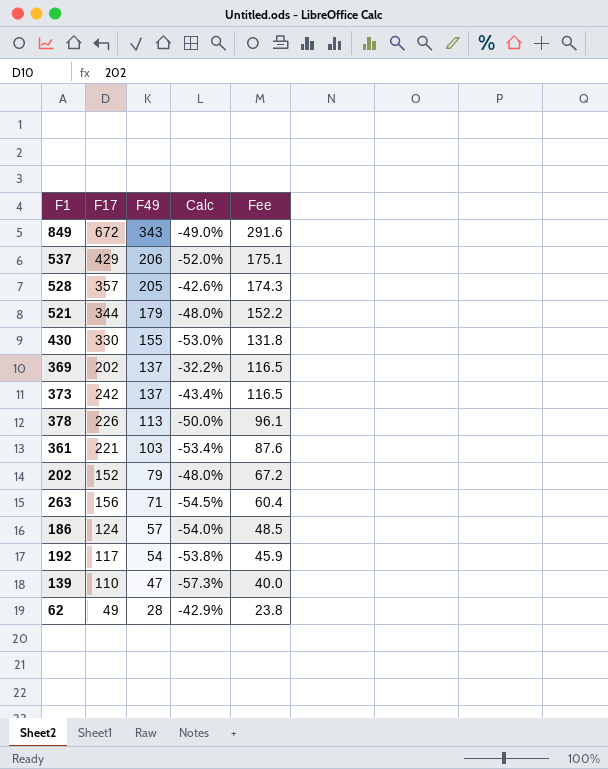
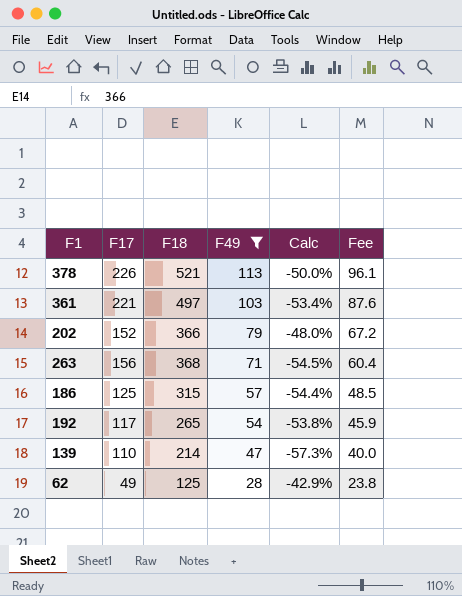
filter: none -> F49 <= 113
column F18 | position: none -> 3
186 | F17: 124 -> 125
186 | Calc: -54.0% -> -54.4%

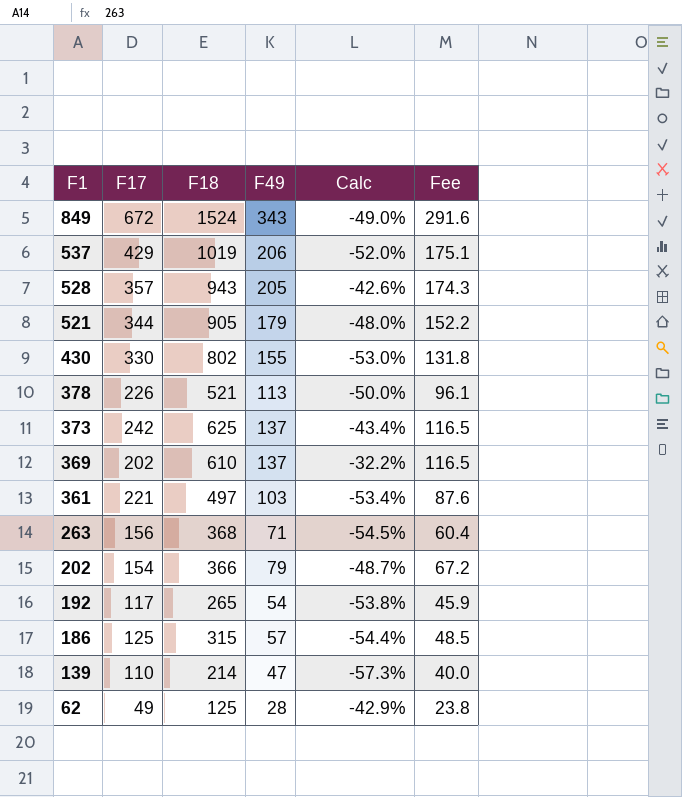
filter: F49 <= 113 -> none
row order: F49 descending -> F1 descending
202 | F17: 152 -> 154
202 | Calc: -48.0% -> -48.7%

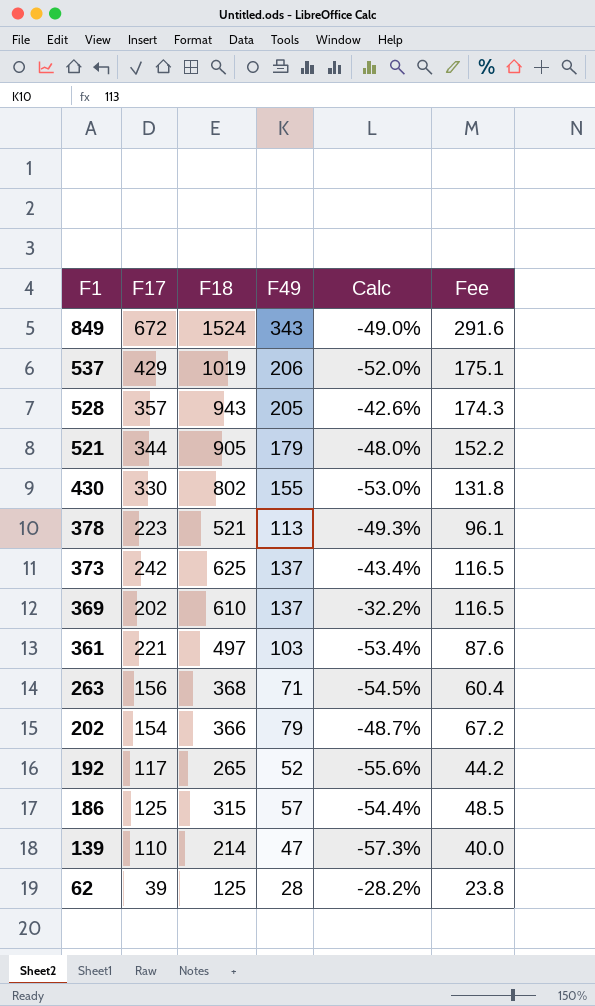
378 | F17: 226 -> 223
378 | Calc: -50.0% -> -49.3%
192 | F49: 54 -> 52
192 | Calc: -53.8% -> -55.6%
192 | Fee: 45.9 -> 44.2
62 | F17: 49 -> 39
62 | Calc: -42.9% -> -28.2%

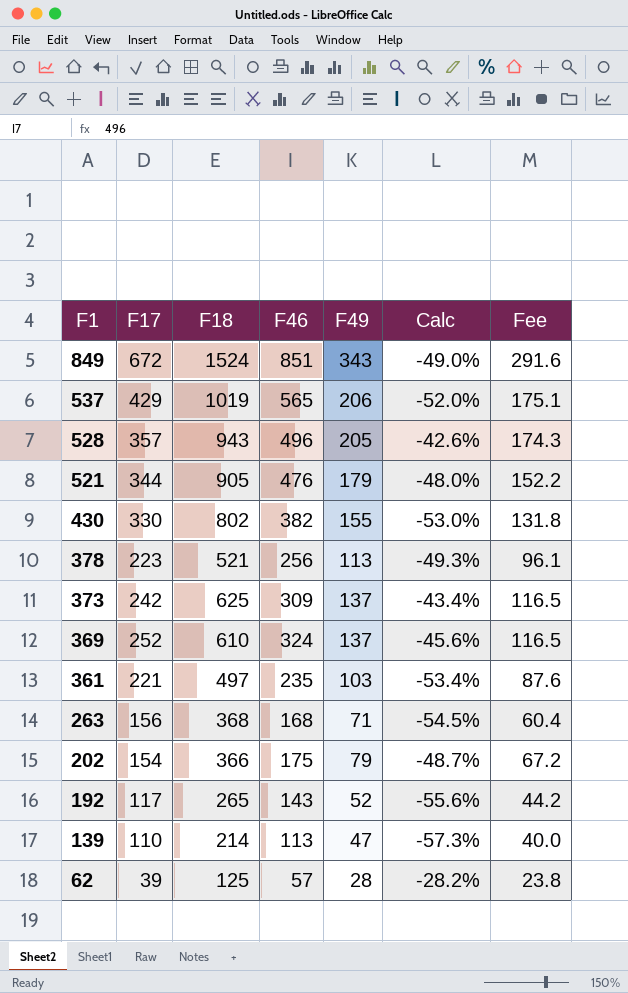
column F46 | position: none -> 4
row 186: 125 | 315 | 57 | -54.4% | 48.5 -> none
369 | F17: 202 -> 252
369 | Calc: -32.2% -> -45.6%

